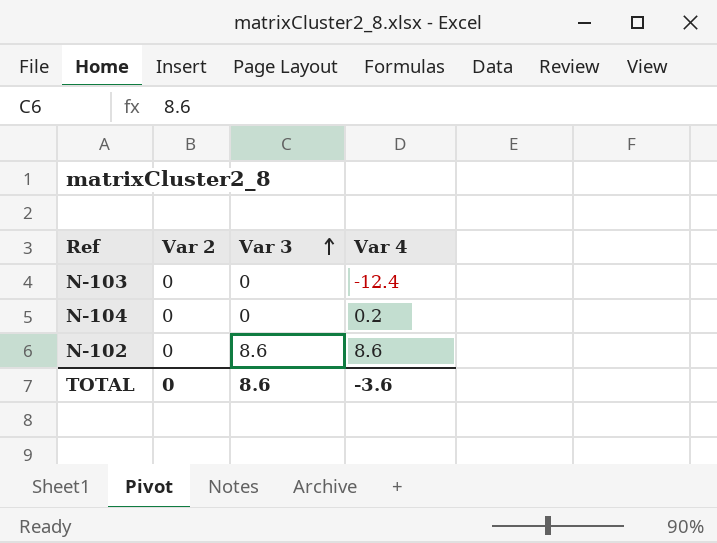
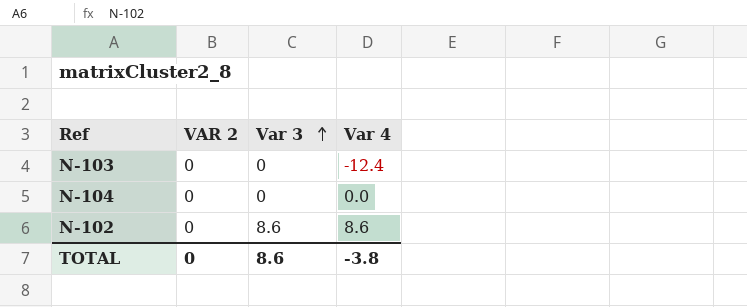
column name: Var 2 -> VAR 2
N-104 | Var 4: 0.2 -> 0.0
TOTAL | Var 4: -3.6 -> -3.8

